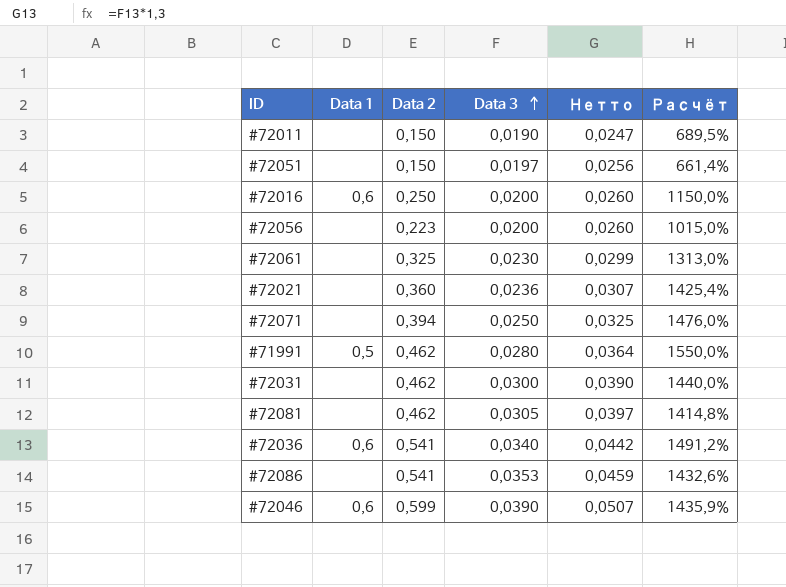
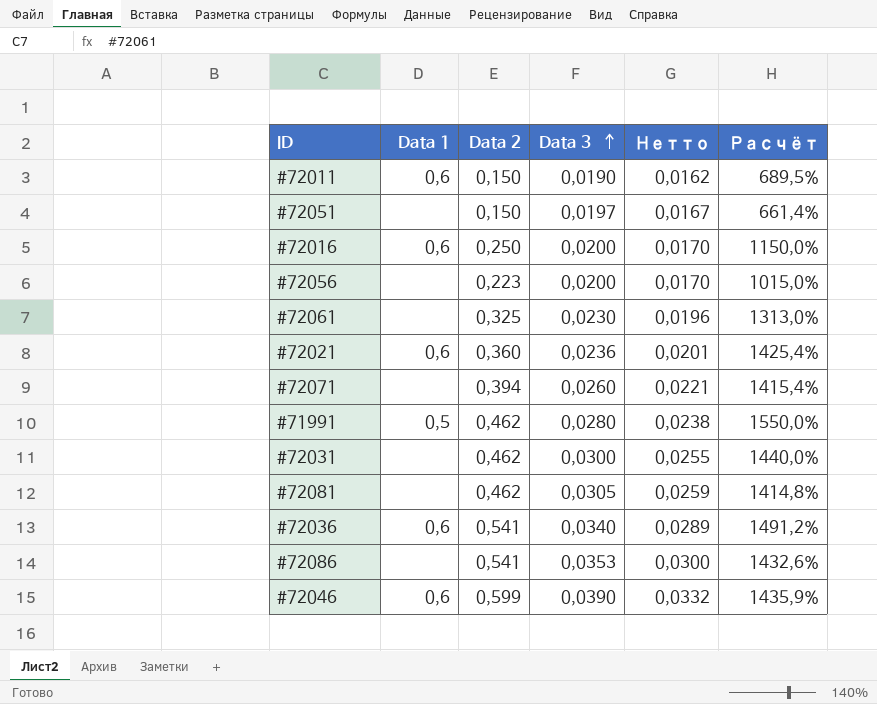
column Нетто | formula: [Data 3] * 1,3 -> [Data 3] * 0,85
#72011 | Data 1: none -> 0,6
#72021 | Data 1: none -> 0,6
#72071 | Data 3: 0,0250 -> 0,0260
#72071 | Расчёт: 1476,0% -> 1415,4%

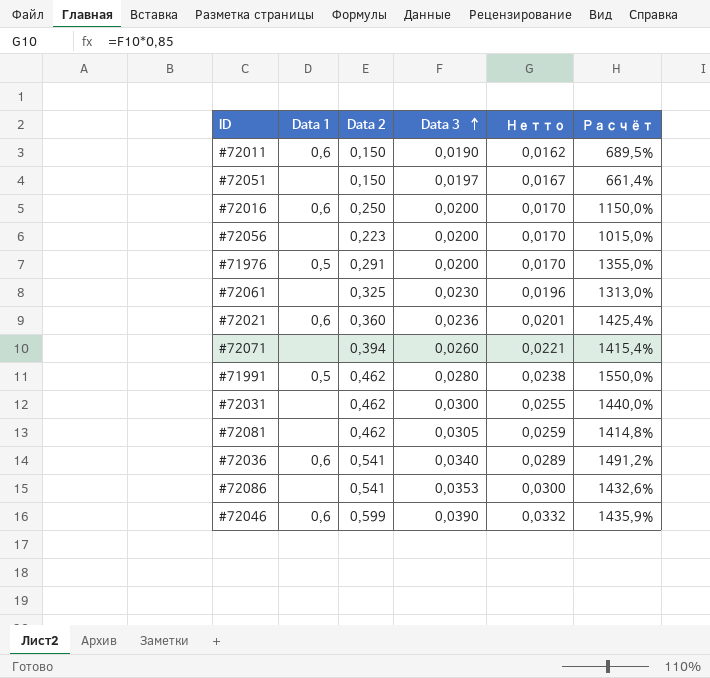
row #71976: none -> 0,5 | 0,291 | 0,0200 | 0,0170 | 1355,0%

